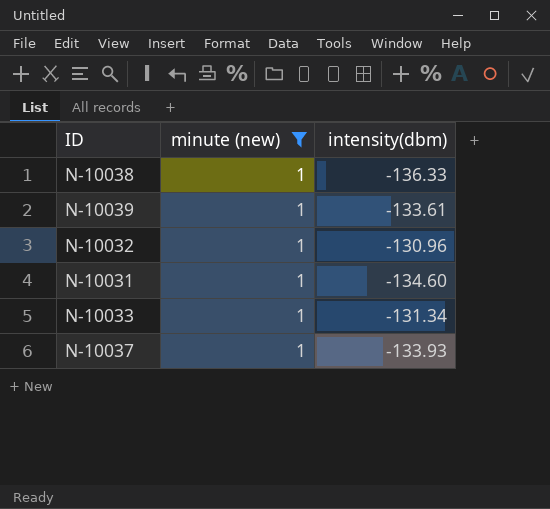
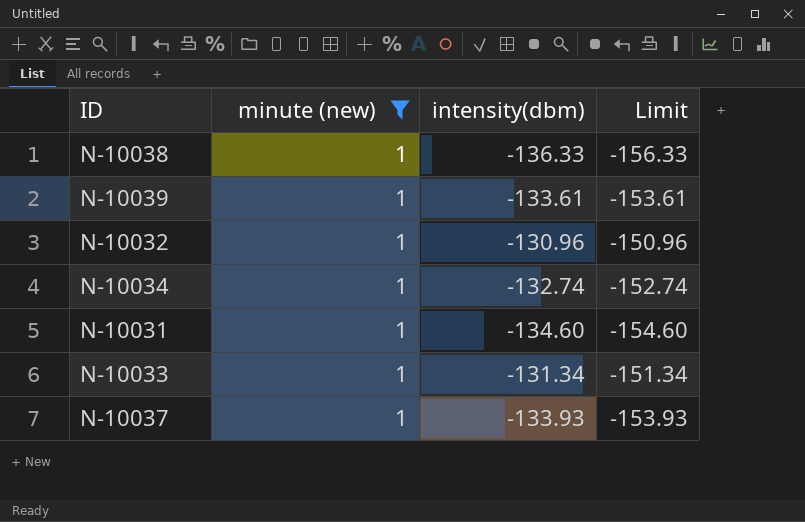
column Limit | formula: none -> [intensity(dbm)] - 20
row N-10034: none -> 1 | -132.74 | -152.74

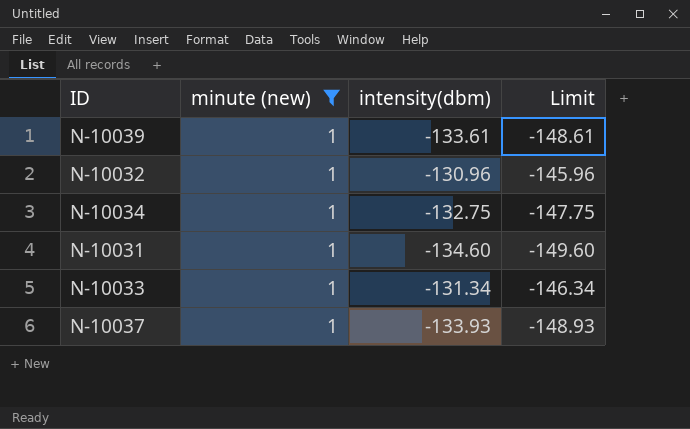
column Limit | formula: [intensity(dbm)] - 20 -> [intensity(dbm)] - 15
row N-10038: 1 | -136.33 | -156.33 -> none
N-10034 | intensity(dbm): -132.74 -> -132.75

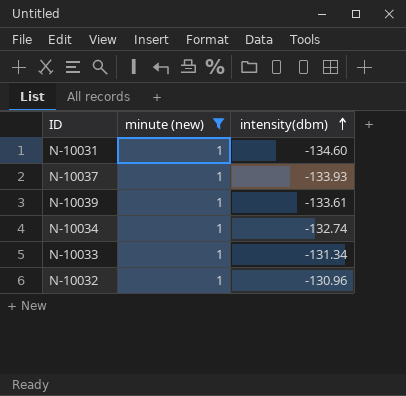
row order: none -> intensity(dbm) ascending
column Limit | formula: [intensity(dbm)] - 15 -> none
N-10034 | intensity(dbm): -132.75 -> -132.74

